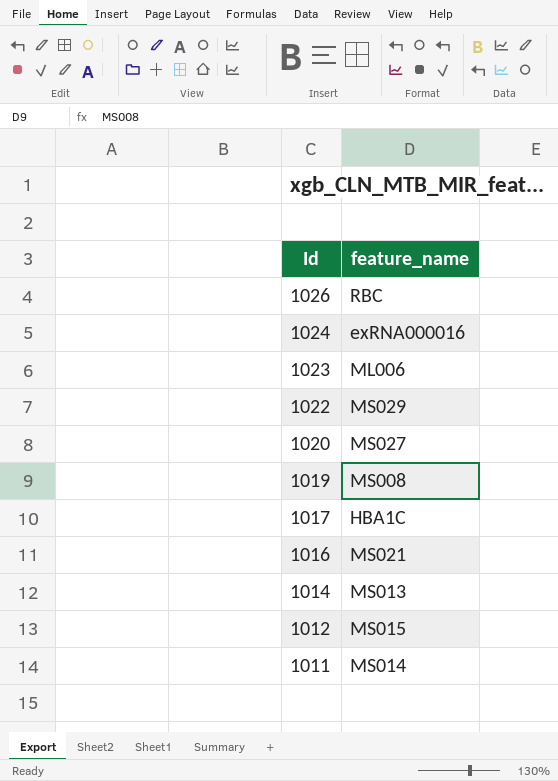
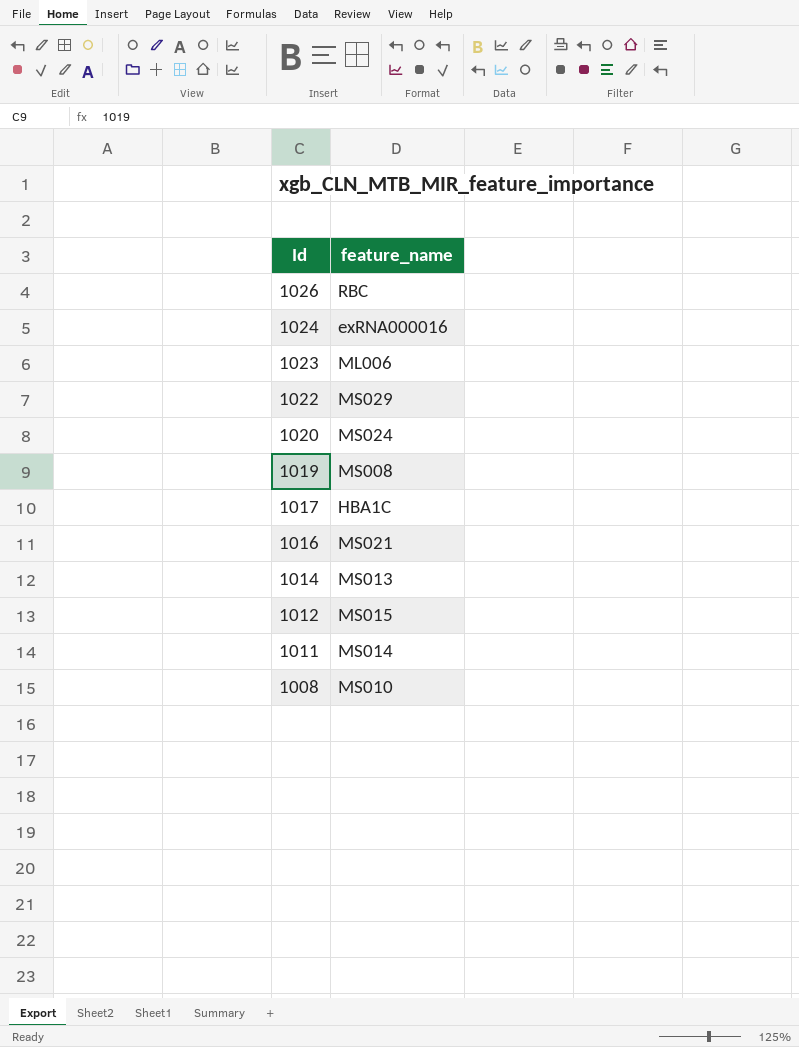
1020 | feature_name: MS027 -> MS024
row 1008: none -> MS010

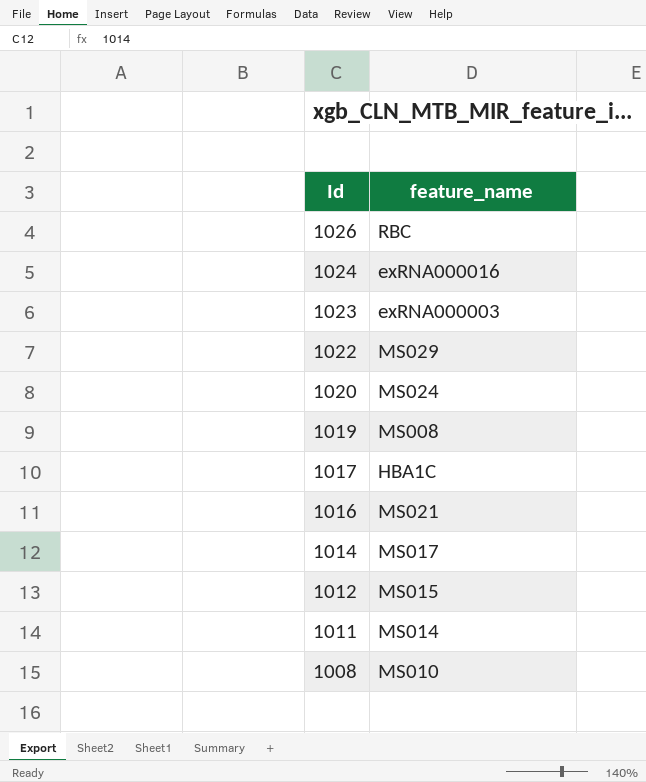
1023 | feature_name: ML006 -> exRNA000003
1014 | feature_name: MS013 -> MS017

